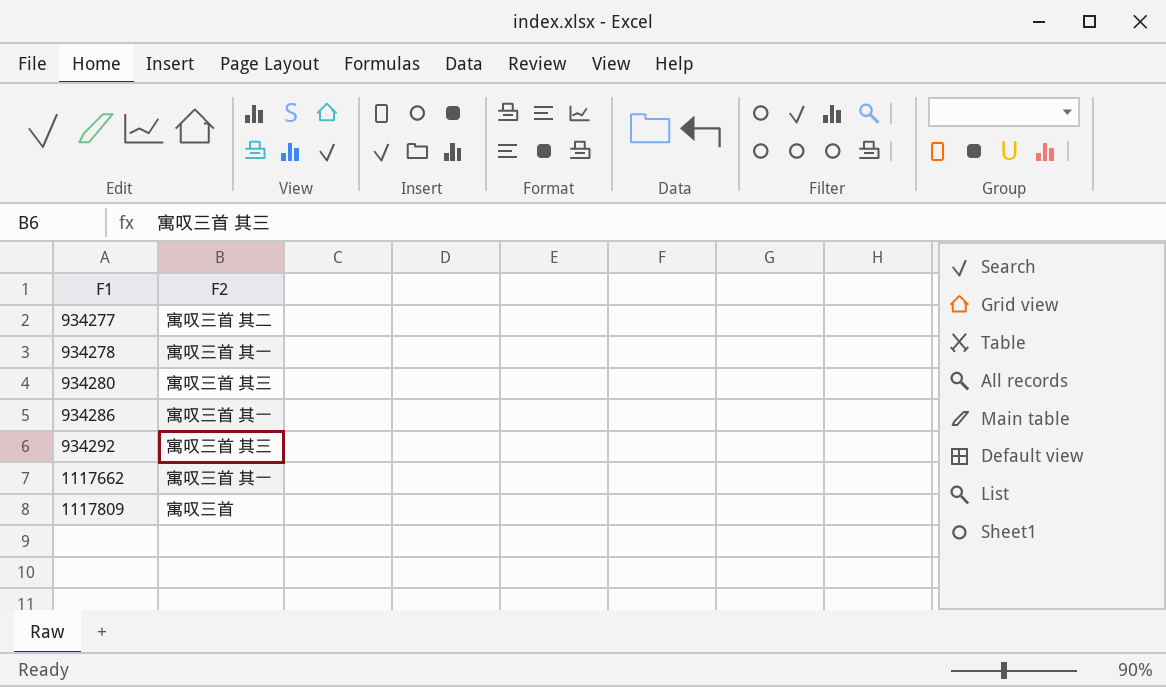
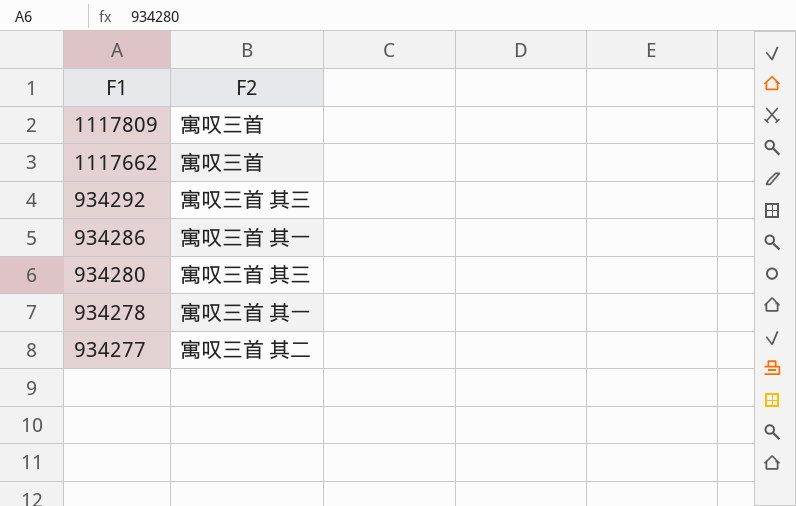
row order: F1 ascending -> F1 descending
1117662 | F2: 寓叹三首 其一 -> 寓叹三首

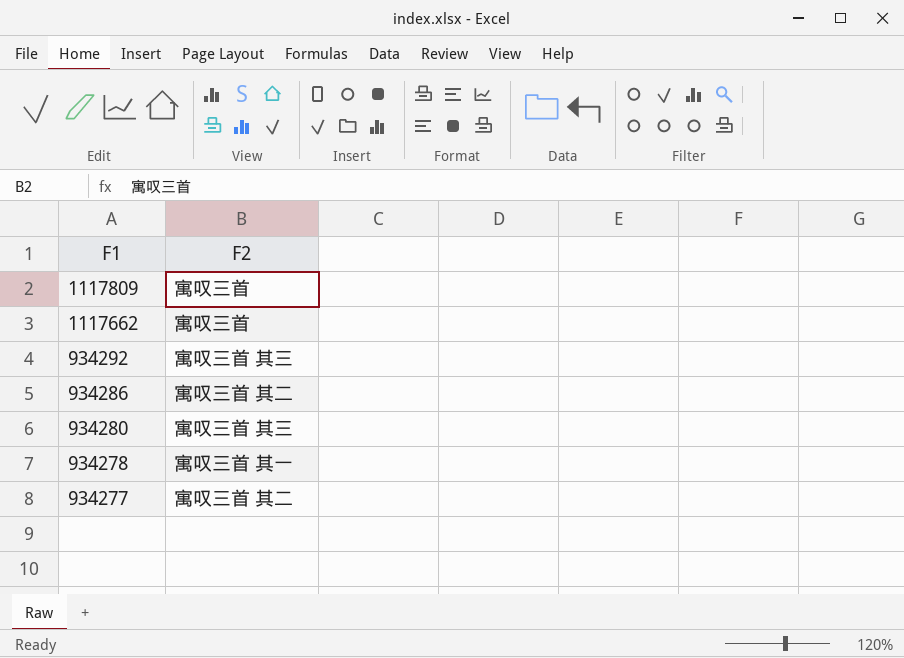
934286 | F2: 寓叹三首 其一 -> 寓叹三首 其二

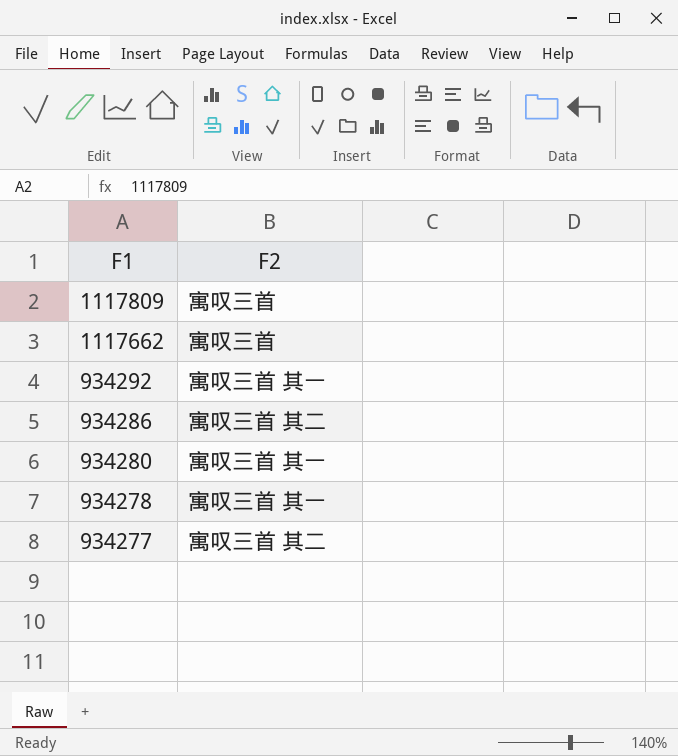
934292 | F2: 寓叹三首 其三 -> 寓叹三首 其一
934280 | F2: 寓叹三首 其三 -> 寓叹三首 其一

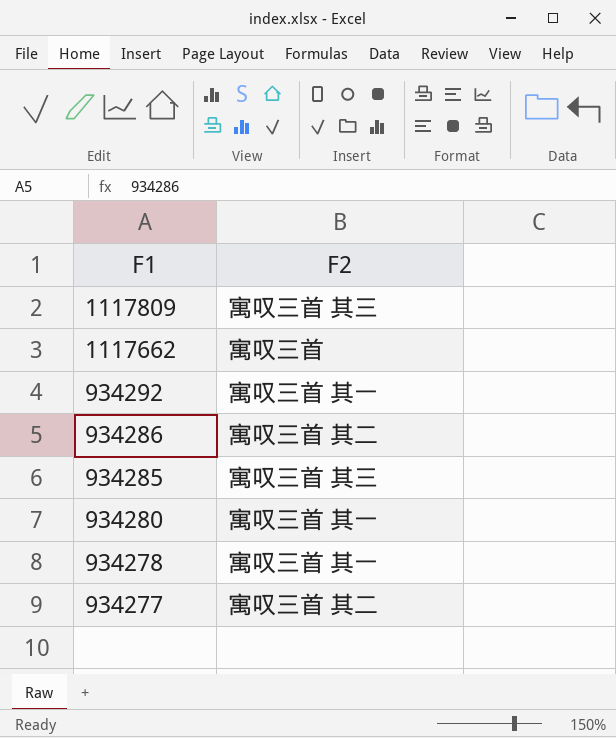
1117809 | F2: 寓叹三首 -> 寓叹三首 其三
row 934285: none -> 寓叹三首 其三

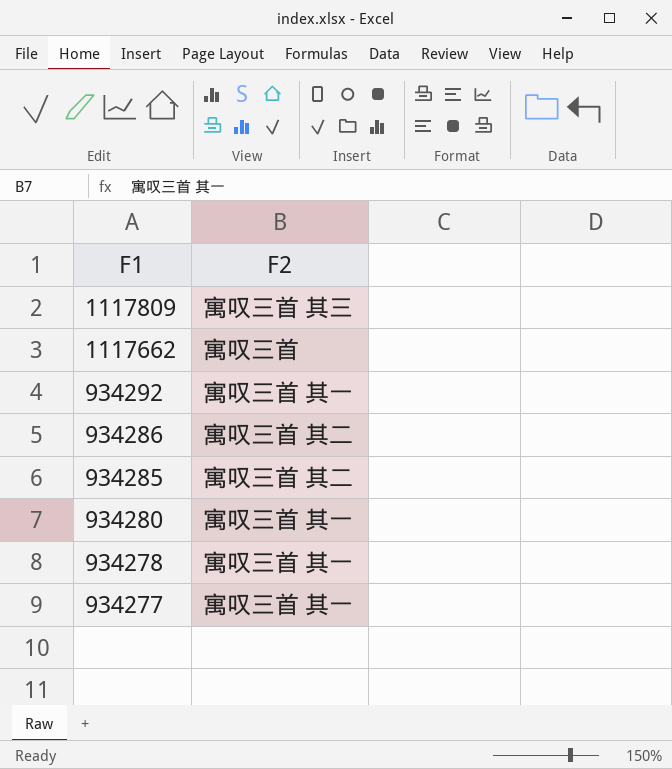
934285 | F2: 寓叹三首 其三 -> 寓叹三首 其二
934277 | F2: 寓叹三首 其二 -> 寓叹三首 其一

